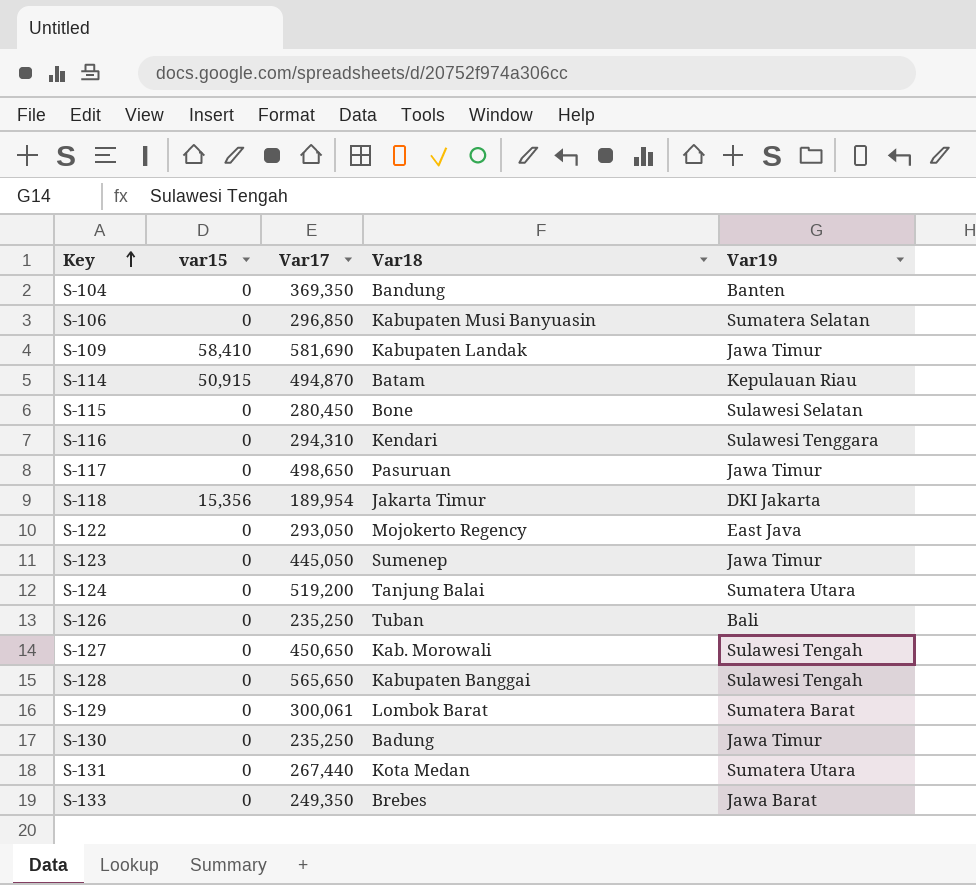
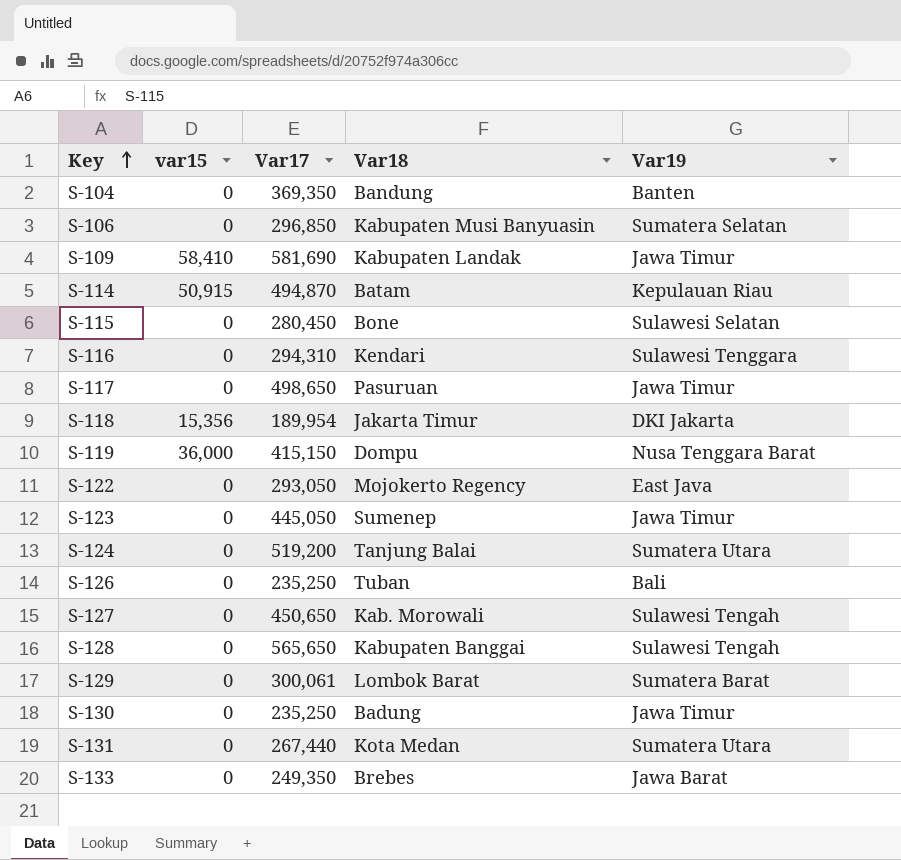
row S-119: none -> 36,000 | 415,150 | Dompu | Nusa Tenggara Barat

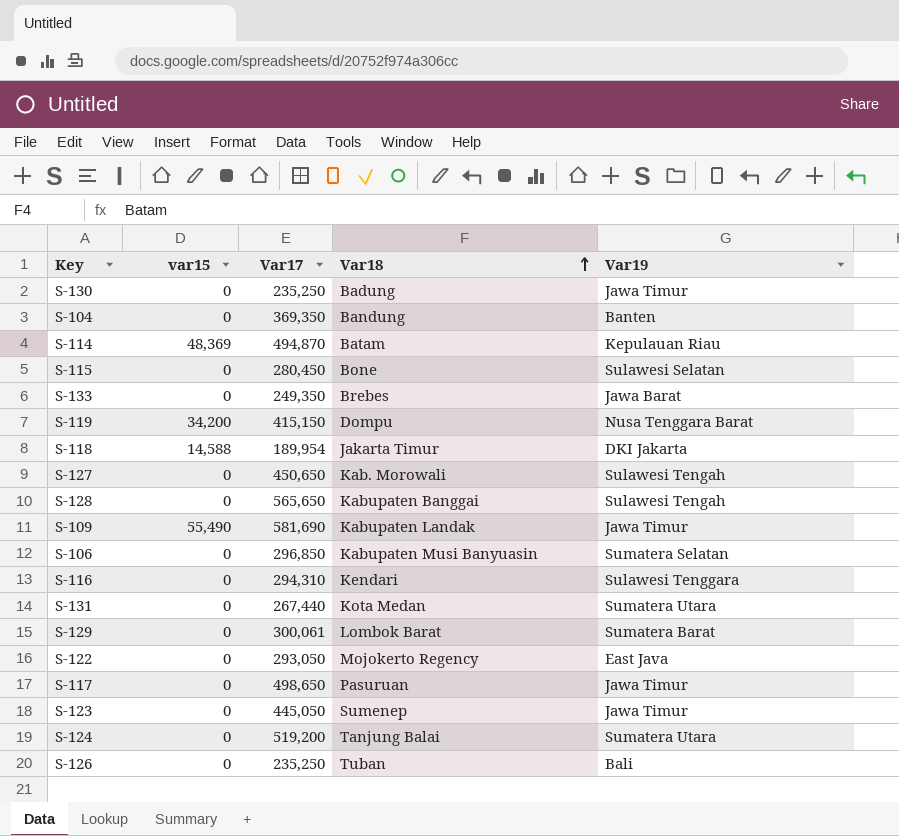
row order: Key ascending -> Var18 ascending
S-114 | var15: 50,915 -> 48,369
S-119 | var15: 36,000 -> 34,200
S-118 | var15: 15,356 -> 14,588
S-109 | var15: 58,410 -> 55,490

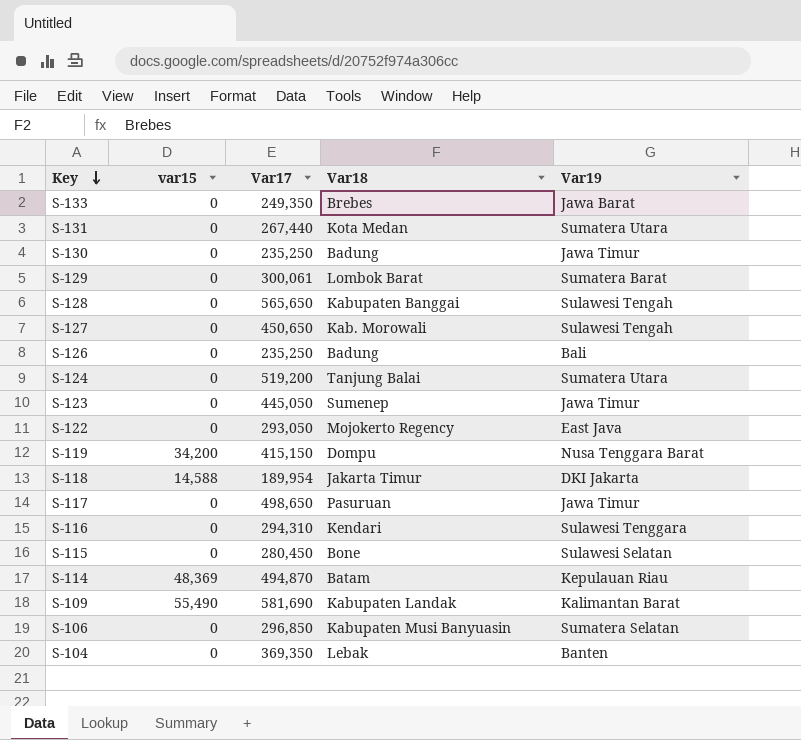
row order: Var18 ascending -> Key descending
S-126 | Var18: Tuban -> Badung
S-109 | Var19: Jawa Timur -> Kalimantan Barat
S-104 | Var18: Bandung -> Lebak

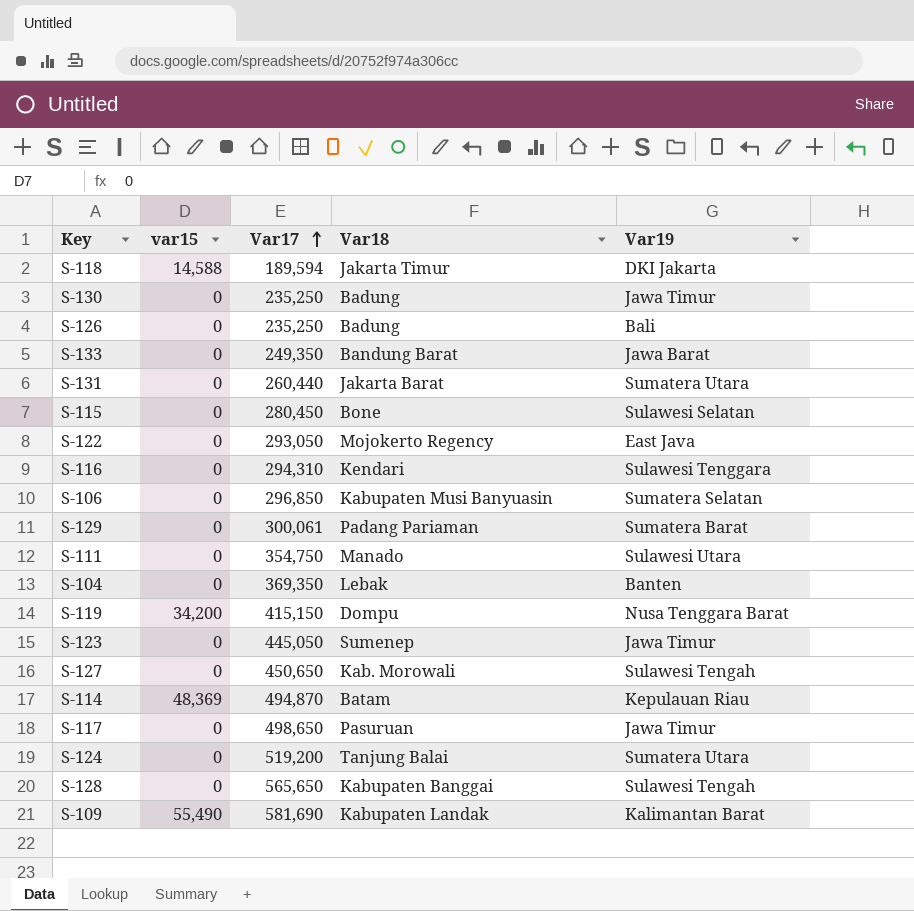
row order: Key descending -> Var17 ascending
S-118 | Var17: 189,954 -> 189,594
S-133 | Var18: Brebes -> Bandung Barat
S-131 | Var17: 267,440 -> 260,440
S-131 | Var18: Kota Medan -> Jakarta Barat
S-129 | Var18: Lombok Barat -> Padang Pariaman
row S-111: none -> 0 | 354,750 | Manado | Sulawesi Utara

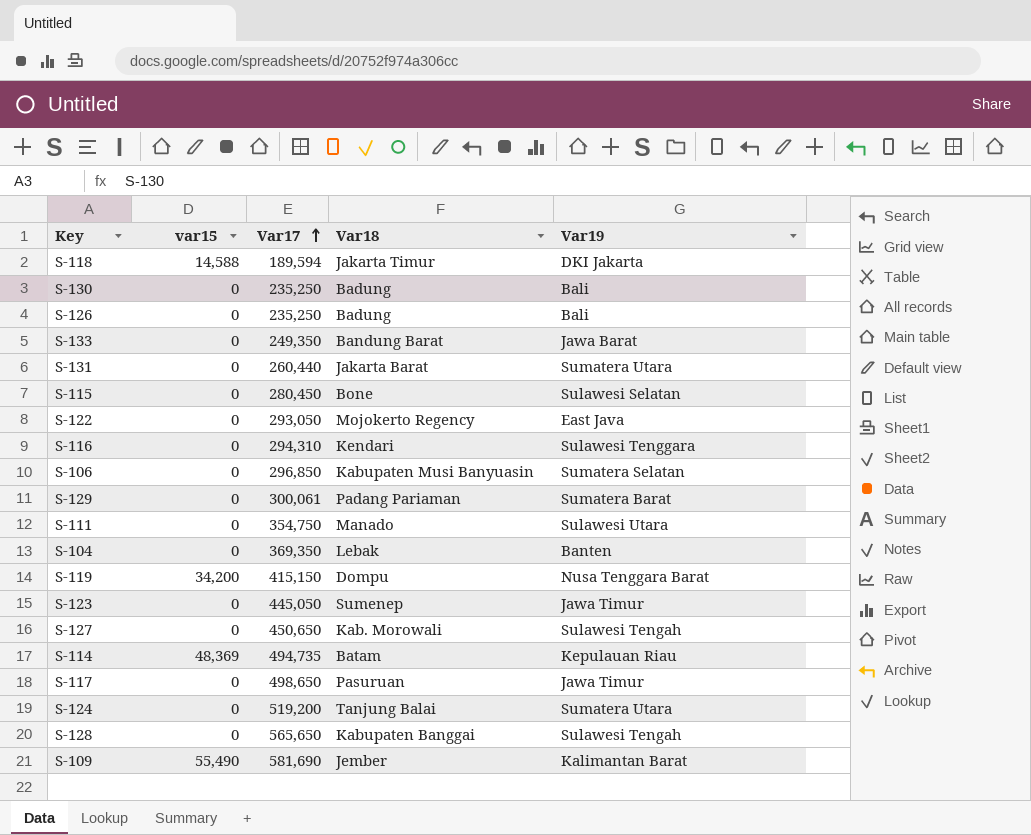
S-130 | Var19: Jawa Timur -> Bali
S-114 | Var17: 494,870 -> 494,735
S-109 | Var18: Kabupaten Landak -> Jember

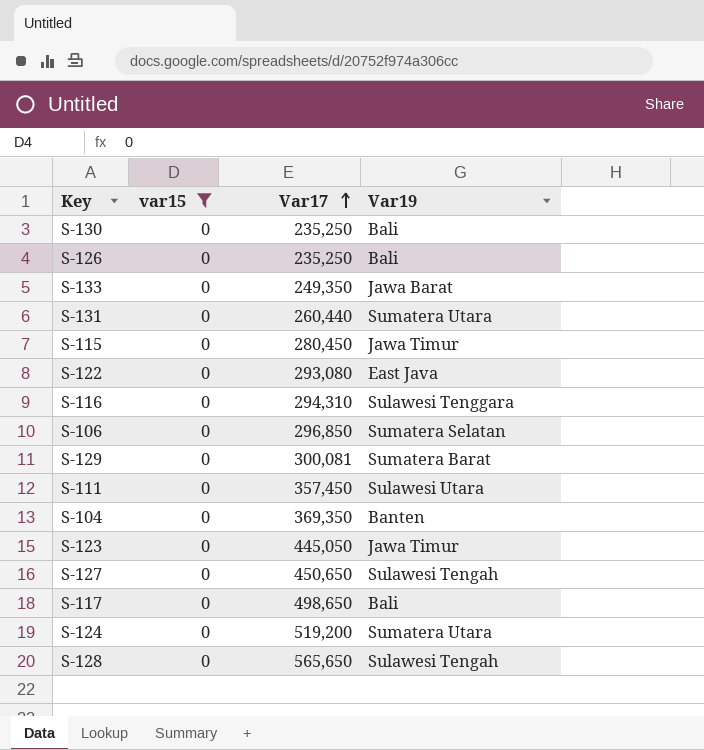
filter: none -> var15 = 0
column Var18 | position: 4 -> none
S-115 | Var19: Sulawesi Selatan -> Jawa Timur
S-122 | Var17: 293,050 -> 293,080
S-129 | Var17: 300,061 -> 300,081
S-111 | Var17: 354,750 -> 357,450
S-117 | Var19: Jawa Timur -> Bali

